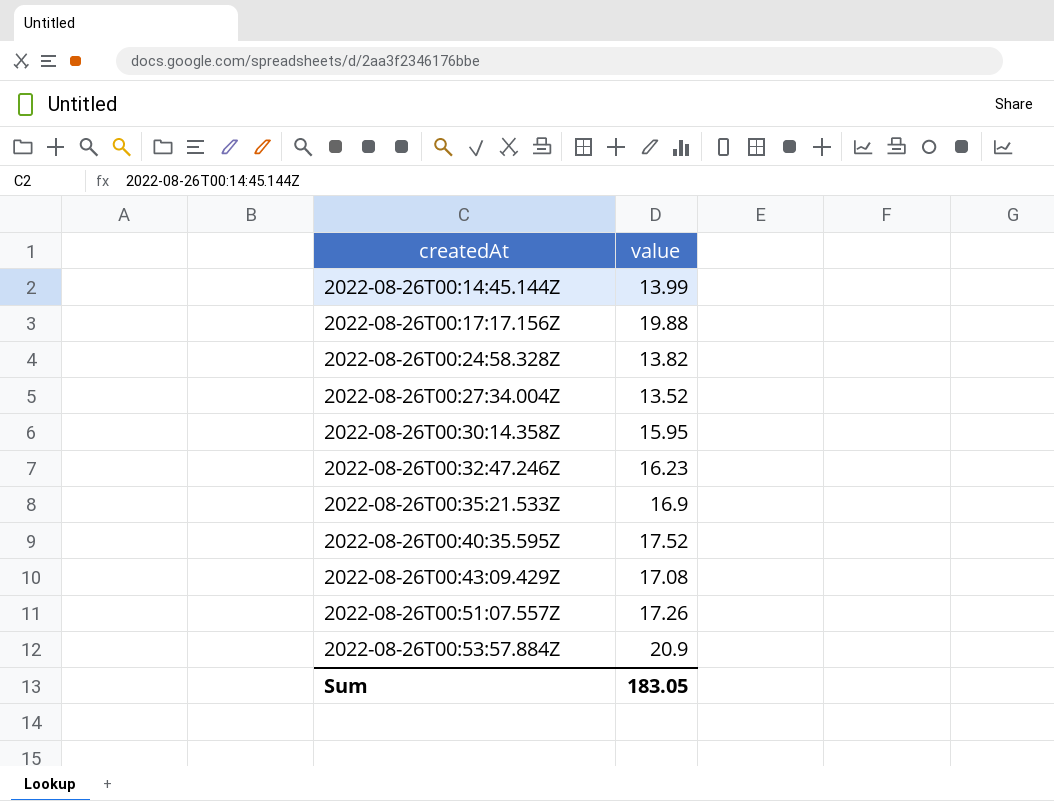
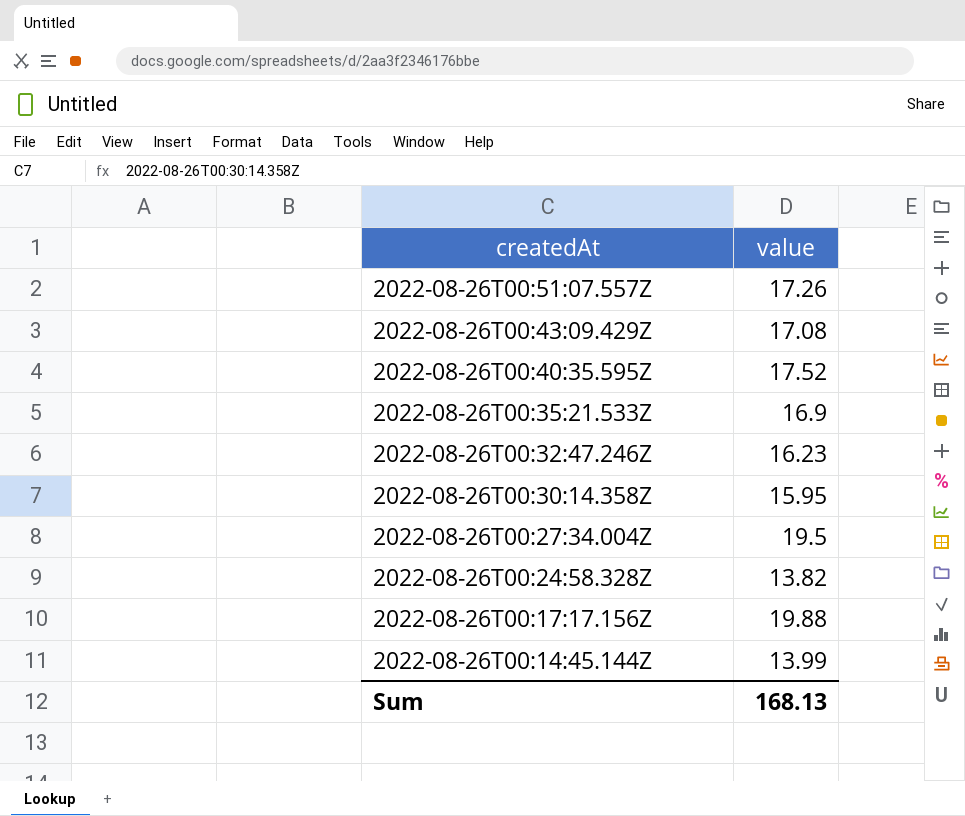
row order: createdAt ascending -> createdAt descending
row 2022-08-26T00:53:57.884Z: 20.9 -> none
2022-08-26T00:27:34.004Z | value: 13.52 -> 19.5
Sum | value: 183.05 -> 168.13

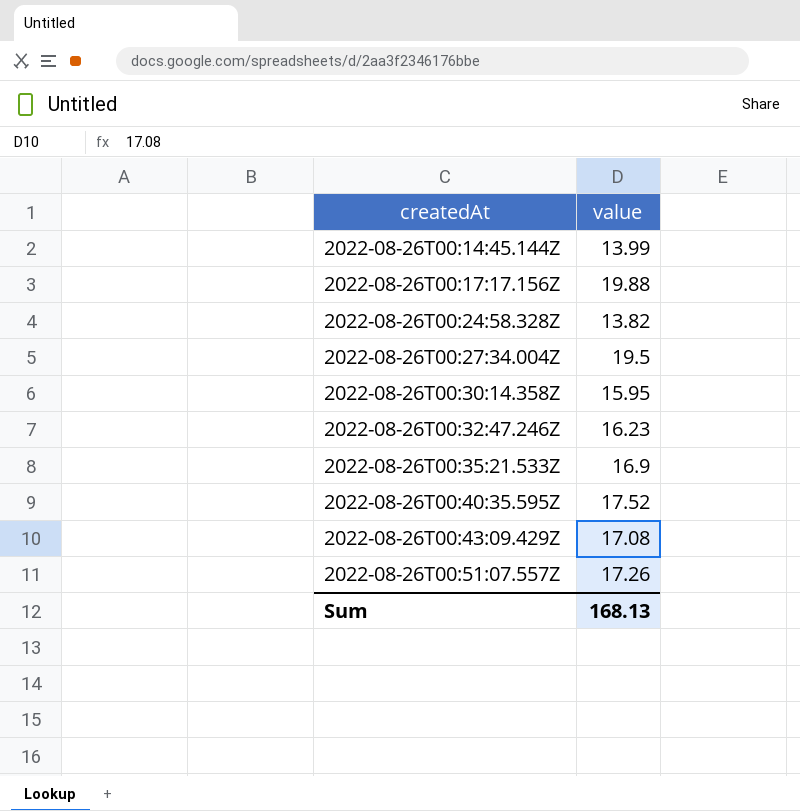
row order: createdAt descending -> createdAt ascending

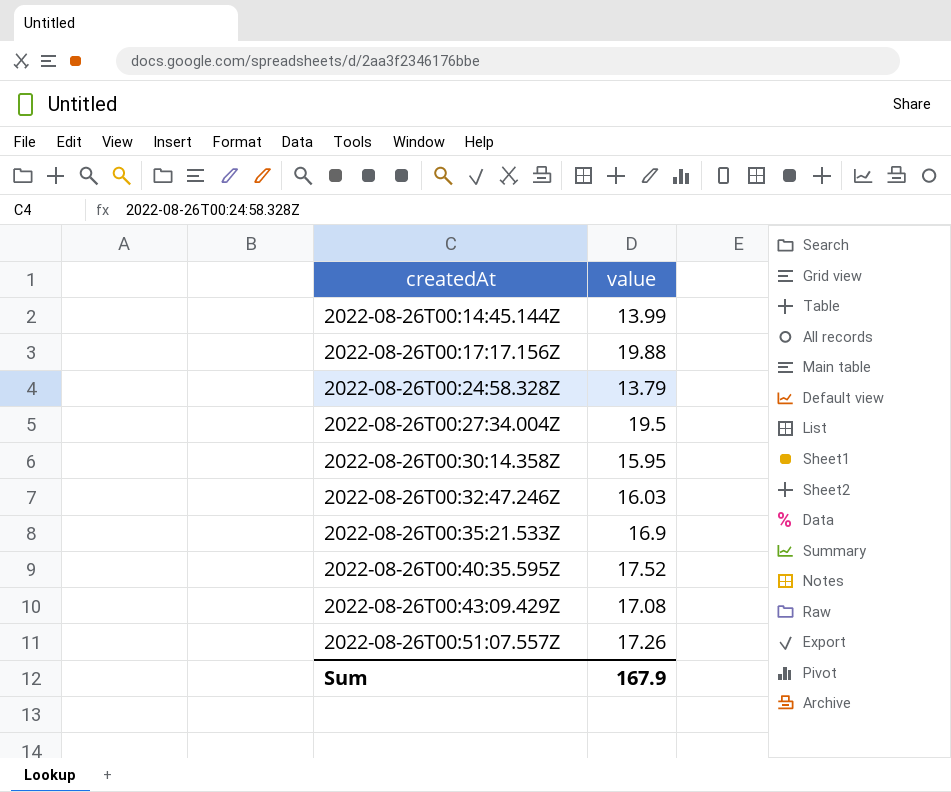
2022-08-26T00:24:58.328Z | value: 13.82 -> 13.79
2022-08-26T00:32:47.246Z | value: 16.23 -> 16.03
Sum | value: 168.13 -> 167.9

